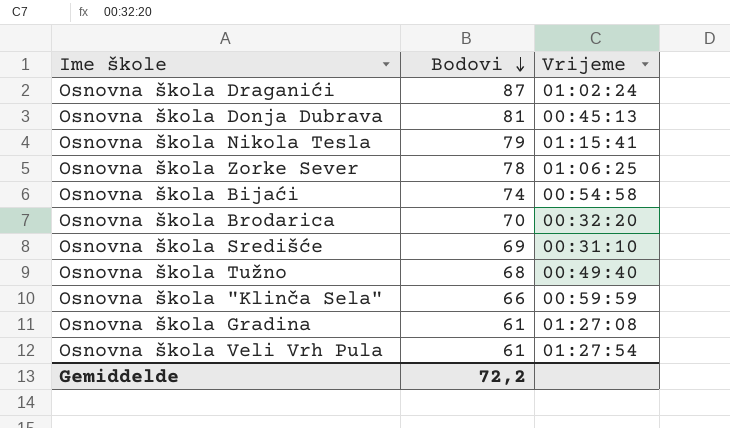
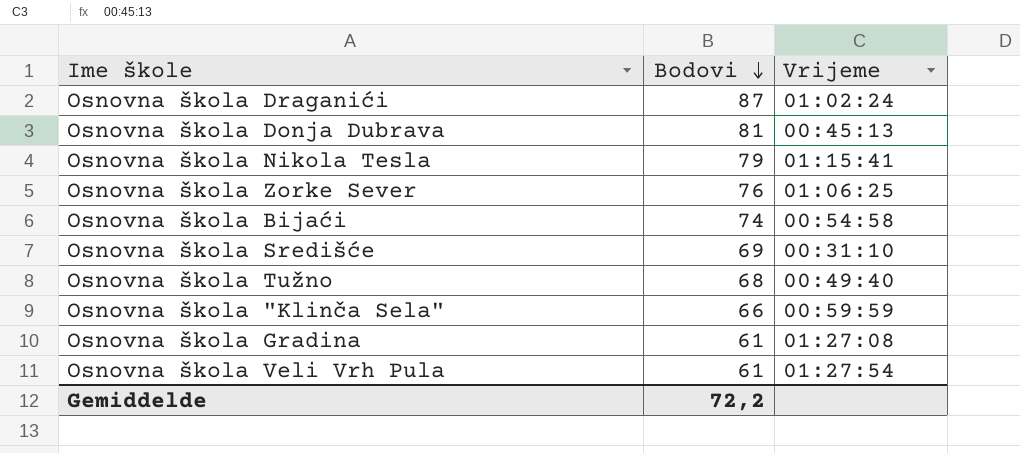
row Osnovna škola Brodarica: 70 | 00:32:20 -> none
Osnovna škola Zorke Sever | Bodovi: 78 -> 76

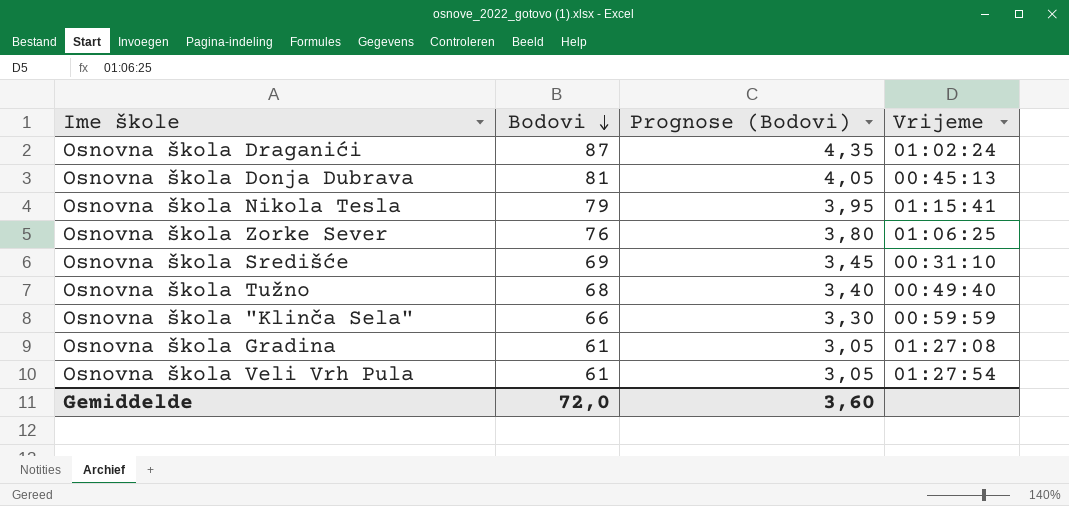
column Prognose (Bodovi) | formula: none -> [Bodovi] * 0,05
row Osnovna škola Bijaći: 74 | 00:54:58 -> none
Gemiddelde | Bodovi: 72,2 -> 72,0

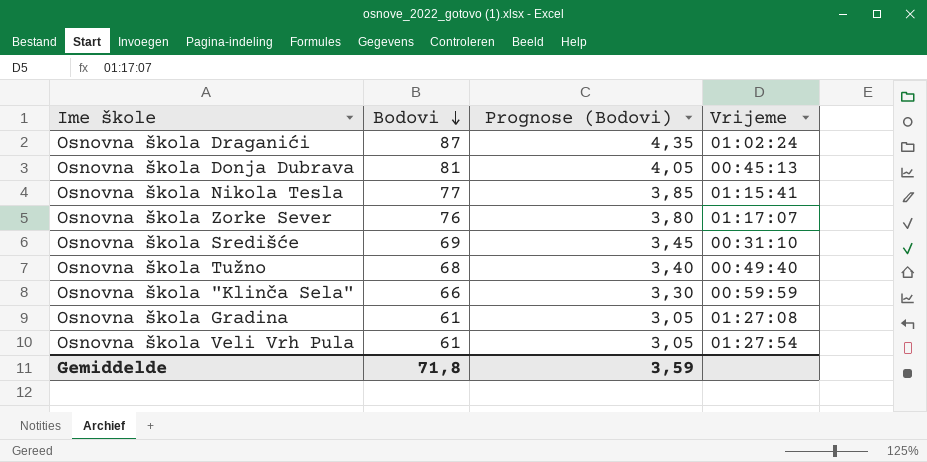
Osnovna škola Nikola Tesla | Bodovi: 79 -> 77
Osnovna škola Nikola Tesla | Prognose (Bodovi): 3,95 -> 3,85
Osnovna škola Zorke Sever | Vrijeme: 01:06:25 -> 01:17:07
Gemiddelde | Bodovi: 72,0 -> 71,8
Gemiddelde | Prognose (Bodovi): 3,60 -> 3,59

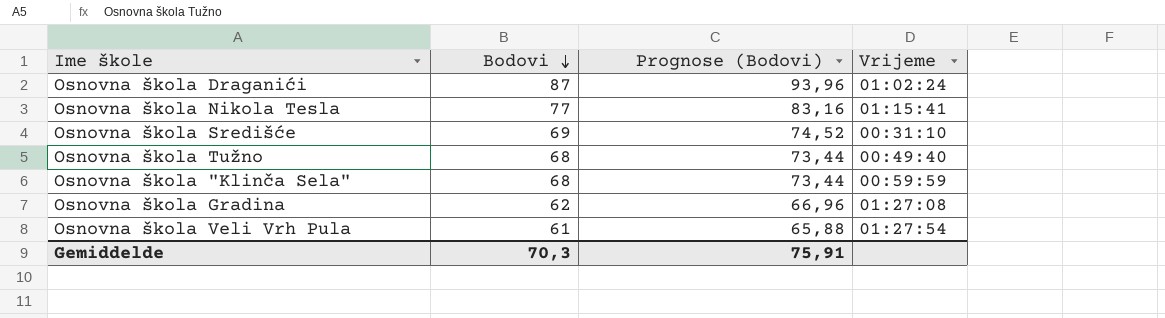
column Prognose (Bodovi) | formula: [Bodovi] * 0,05 -> [Bodovi] * 1,08
row Osnovna škola Donja Dubrava: 81 | 4,05 | 00:45:13 -> none
row Osnovna škola Zorke Sever: 76 | 3,80 | 01:17:07 -> none
Osnovna škola "Klinča Sela" | Bodovi: 66 -> 68
Osnovna škola Gradina | Bodovi: 61 -> 62
Gemiddelde | Bodovi: 71,8 -> 70,3
Gemiddelde | Prognose (Bodovi): 3,59 -> 75,91

